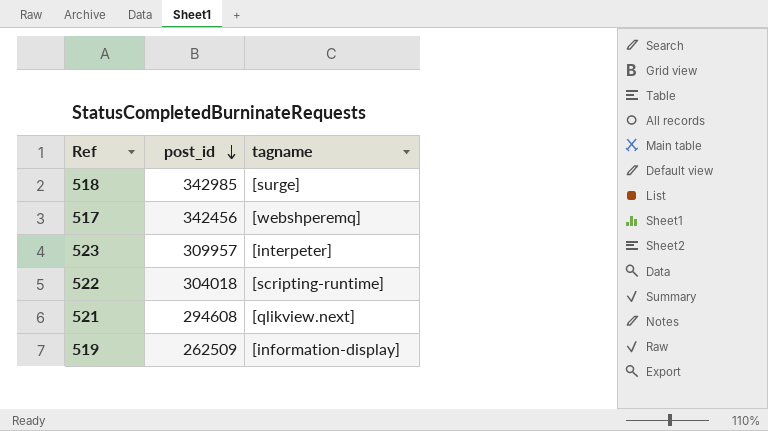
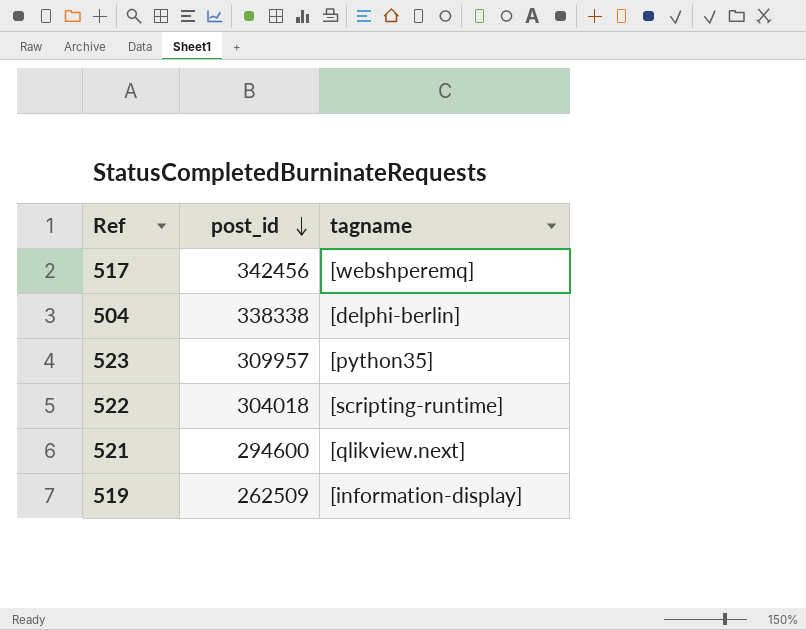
row 518: 342985 | [surge] -> none
row 504: none -> 338338 | [delphi-berlin]
523 | tagname: [interpeter] -> [python35]
521 | post_id: 294608 -> 294600

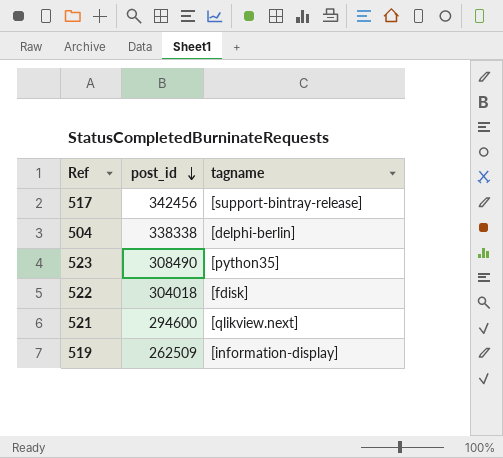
517 | tagname: [webshperemq] -> [support-bintray-release]
523 | post_id: 309957 -> 308490
522 | tagname: [scripting-runtime] -> [fdisk]

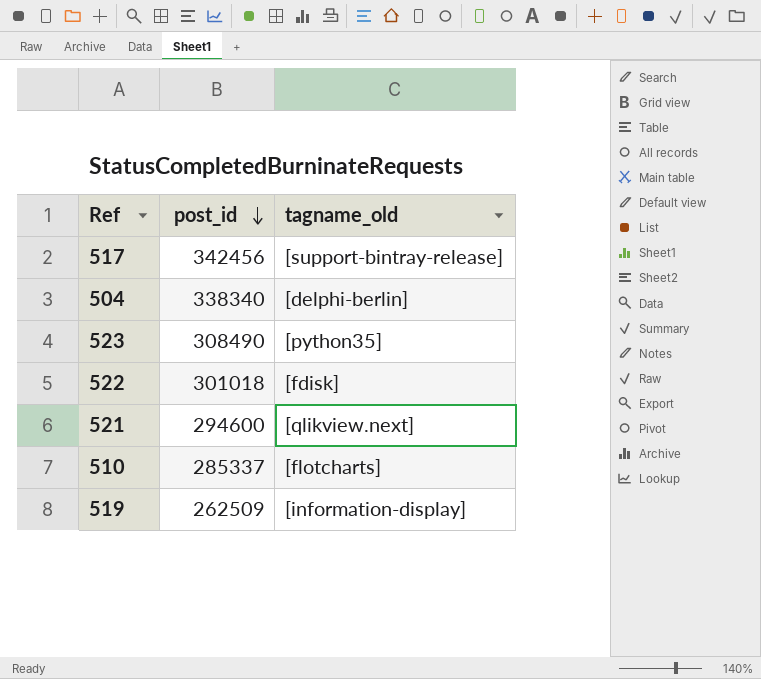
column name: tagname -> tagname_old
504 | post_id: 338338 -> 338340
522 | post_id: 304018 -> 301018
row 510: none -> 285337 | [flotcharts]

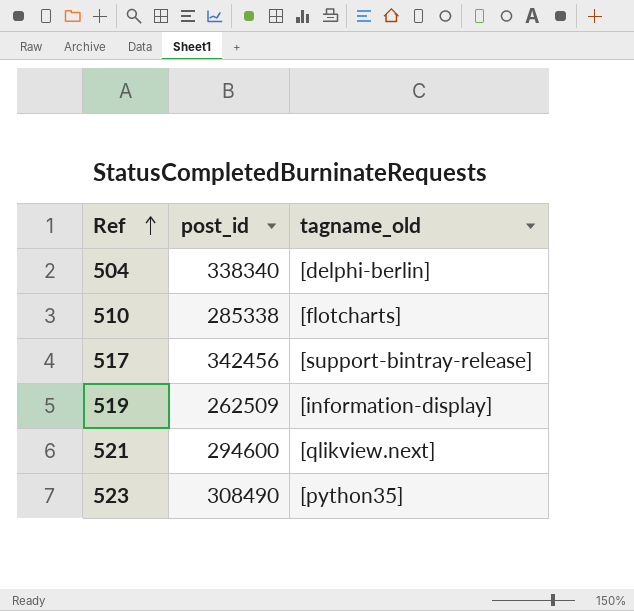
row order: post_id descending -> Ref ascending
row 522: 301018 | [fdisk] -> none
510 | post_id: 285337 -> 285338

